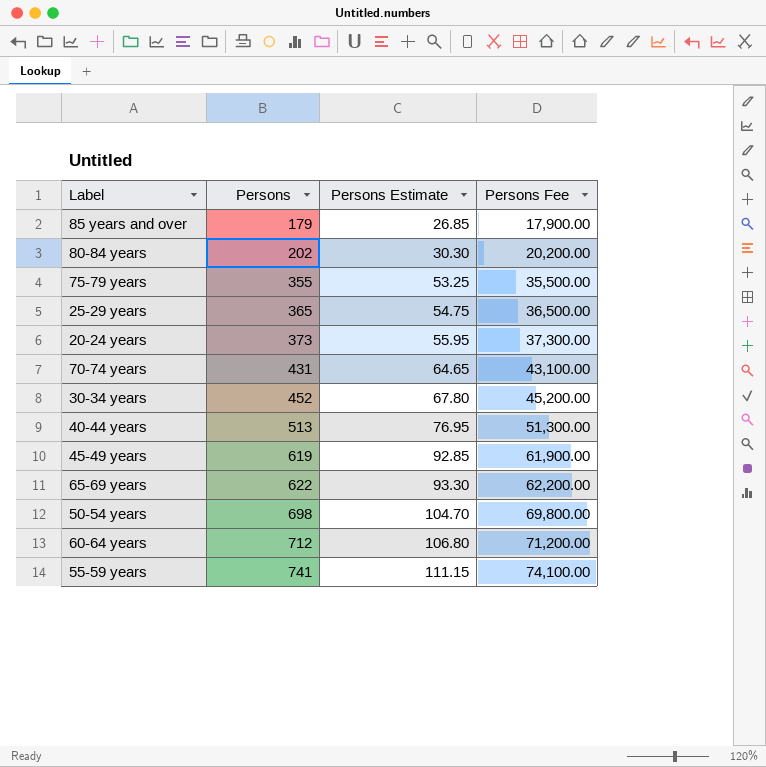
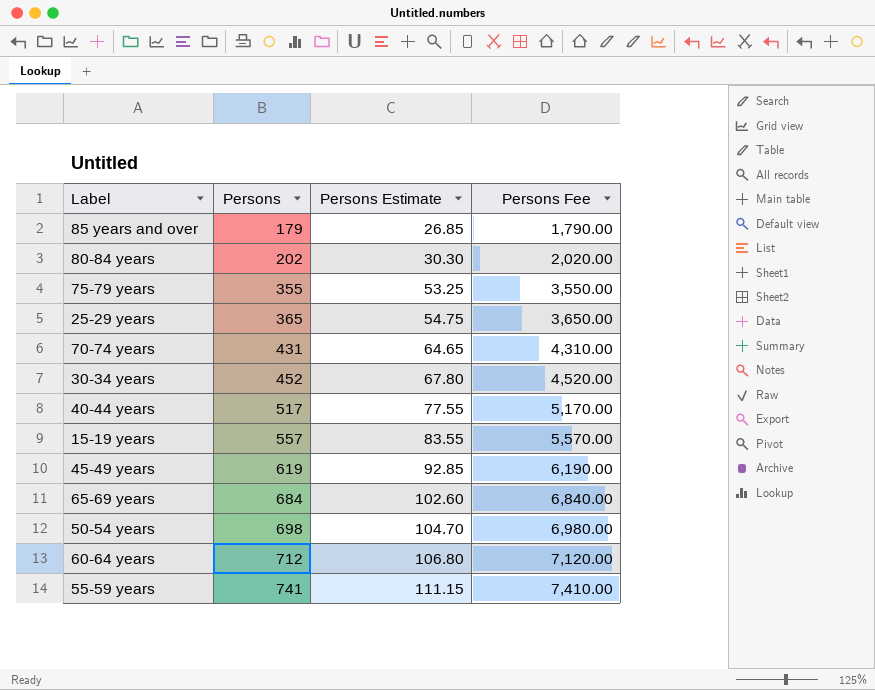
column Persons Fee | formula: [Persons] * 100 -> [Persons] * 10
row 20-24 years: 373 | 55.95 | 37,300.00 -> none
40-44 years | Persons: 513 -> 517
40-44 years | Persons Estimate: 76.95 -> 77.55
row 15-19 years: none -> 557 | 83.55 | 5,570.00
65-69 years | Persons: 622 -> 684
65-69 years | Persons Estimate: 93.30 -> 102.60

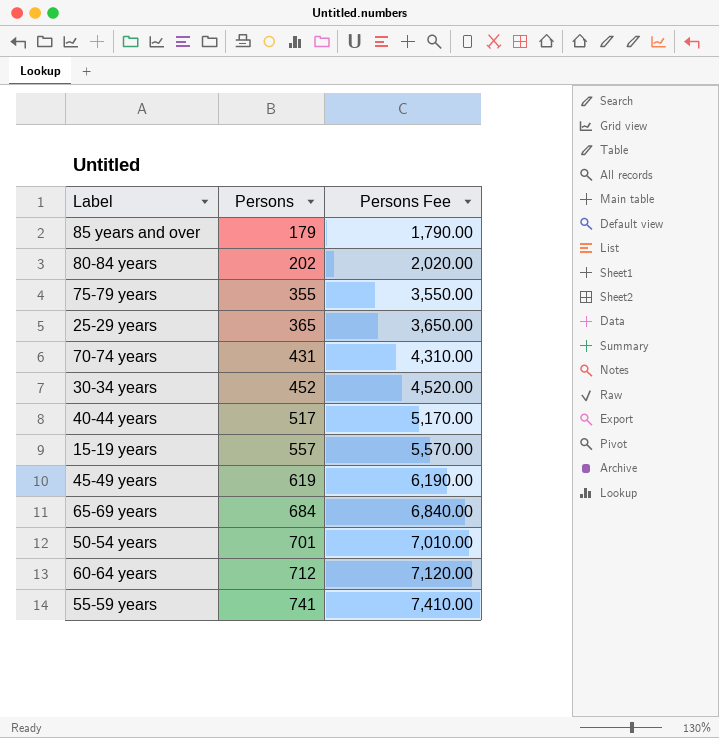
column Persons Estimate | formula: [Persons] * 0.15 -> none
50-54 years | Persons: 698 -> 701
50-54 years | Persons Fee: 6,980.00 -> 7,010.00

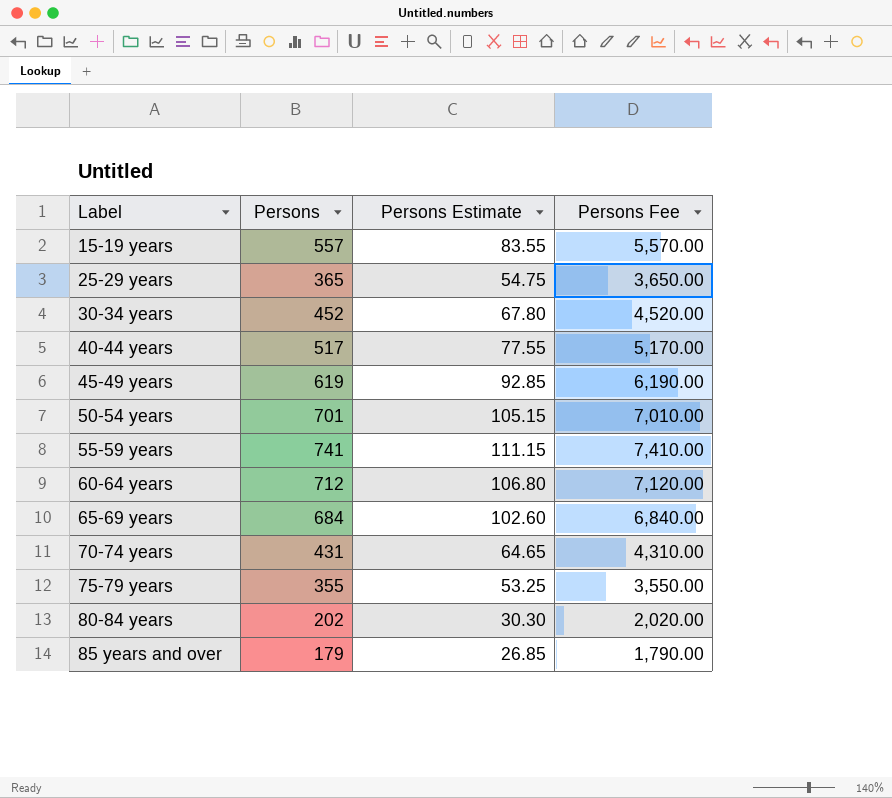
row order: Persons ascending -> Label ascending
column Persons Estimate | formula: none -> [Persons] * 0.15

